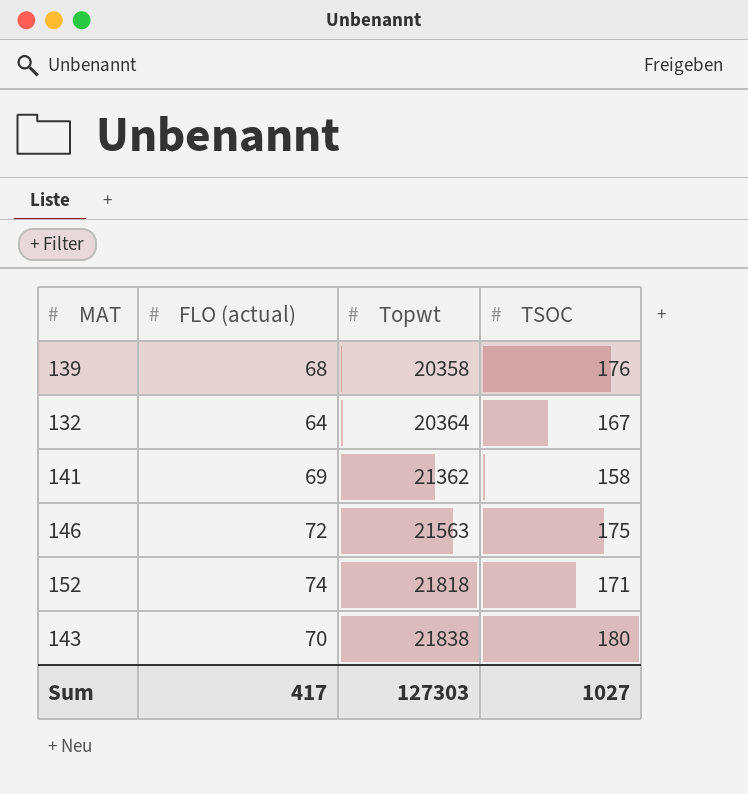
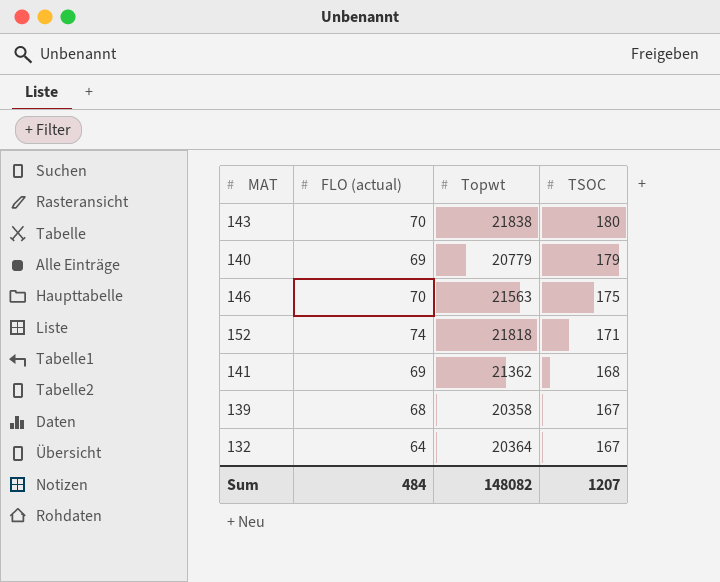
row order: Topwt ascending -> TSOC descending
row 140: none -> 69 | 20779 | 179
146 | FLO (actual): 72 -> 70
141 | TSOC: 158 -> 168
139 | TSOC: 176 -> 167
Sum | FLO (actual): 417 -> 484
Sum | Topwt: 127303 -> 148082
Sum | TSOC: 1027 -> 1207

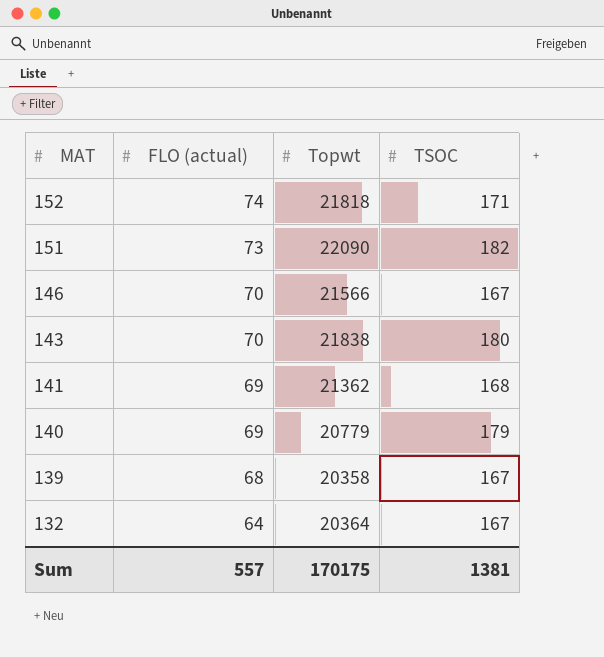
row order: TSOC descending -> MAT descending
row 151: none -> 73 | 22090 | 182
146 | Topwt: 21563 -> 21566
146 | TSOC: 175 -> 167
Sum | FLO (actual): 484 -> 557
Sum | Topwt: 148082 -> 170175
Sum | TSOC: 1207 -> 1381

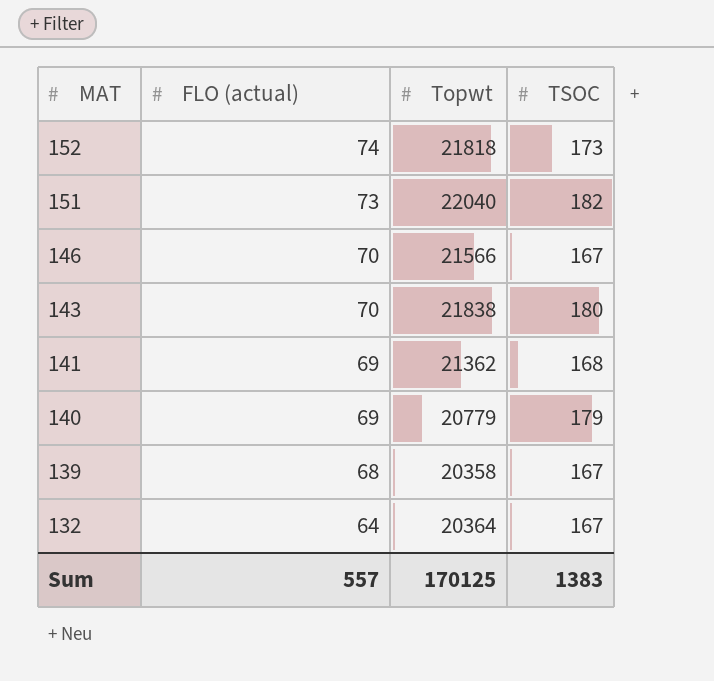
152 | TSOC: 171 -> 173
151 | Topwt: 22090 -> 22040
Sum | Topwt: 170175 -> 170125
Sum | TSOC: 1381 -> 1383

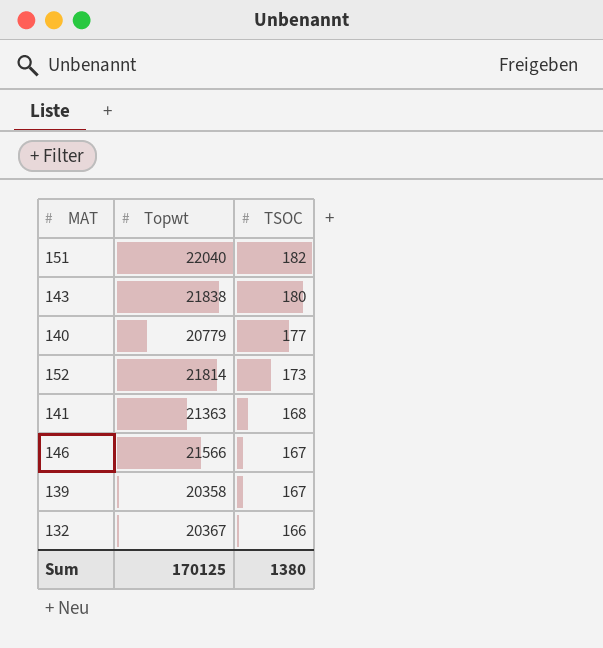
row order: MAT descending -> TSOC descending
column FLO (actual) | position: 2 -> none
140 | TSOC: 179 -> 177
152 | Topwt: 21818 -> 21814
141 | Topwt: 21362 -> 21363
132 | Topwt: 20364 -> 20367
132 | TSOC: 167 -> 166
Sum | TSOC: 1383 -> 1380

